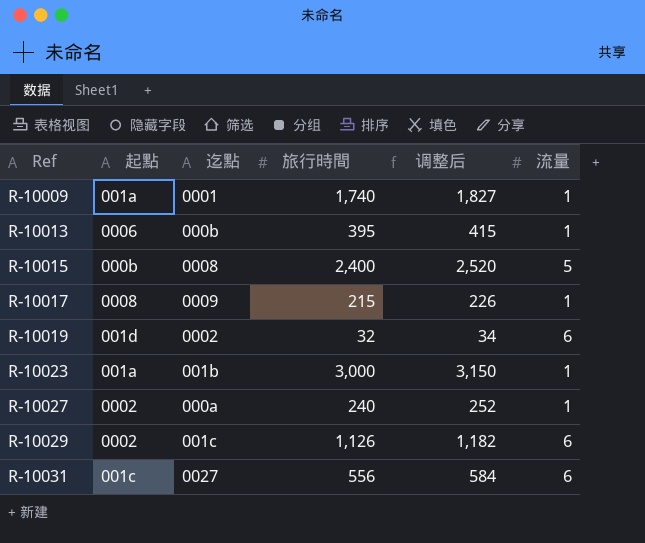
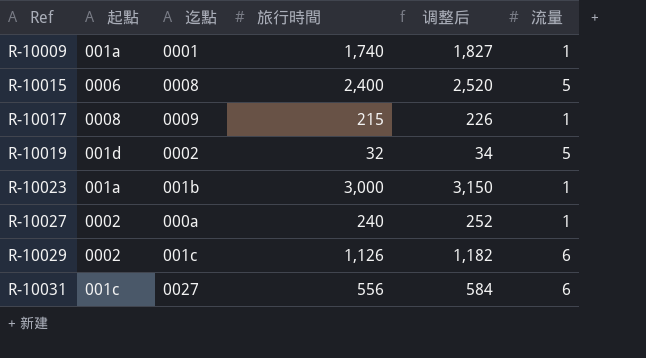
row R-10013: 0006 | 000b | 395 | 415 | 1 -> none
R-10015 | 起點: 000b -> 0006
R-10019 | 流量: 6 -> 5

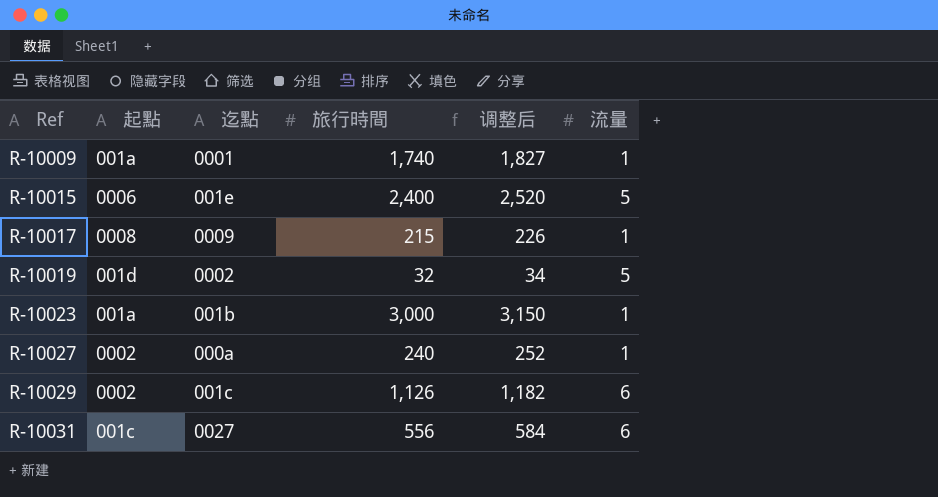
R-10015 | 迄點: 0008 -> 001e

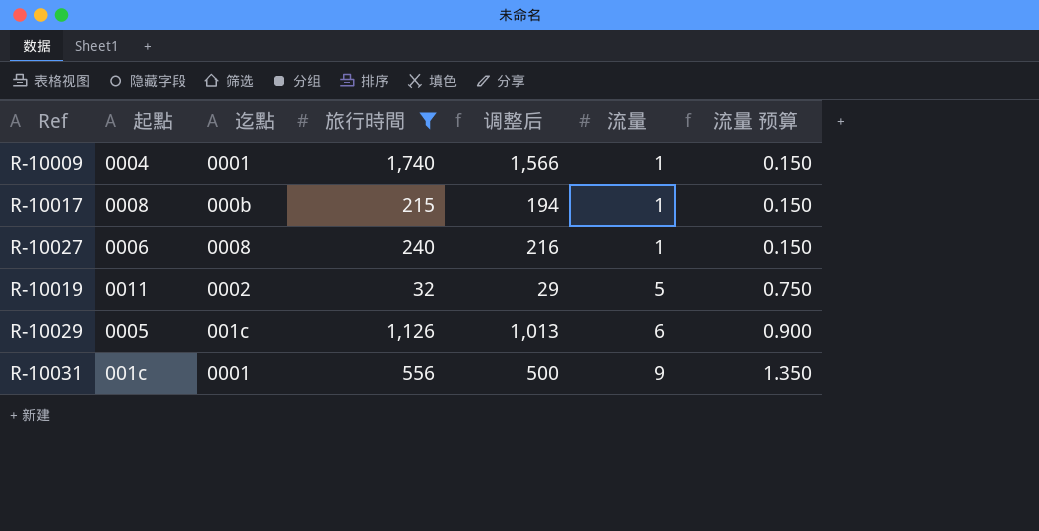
filter: none -> 旅行時間 <= 1,740
row order: Ref ascending -> 流量 ascending
column 调整后 | formula: [旅行時間] * 1.05 -> [旅行時間] * 0.9
column 流量 预算 | formula: none -> [流量] * 0.15
R-10009 | 起點: 001a -> 0004
R-10017 | 迄點: 0009 -> 000b
R-10027 | 起點: 0002 -> 0006
R-10027 | 迄點: 000a -> 0008
R-10019 | 起點: 001d -> 0011
R-10029 | 起點: 0002 -> 0005
R-10031 | 迄點: 0027 -> 0001
R-10031 | 流量: 6 -> 9

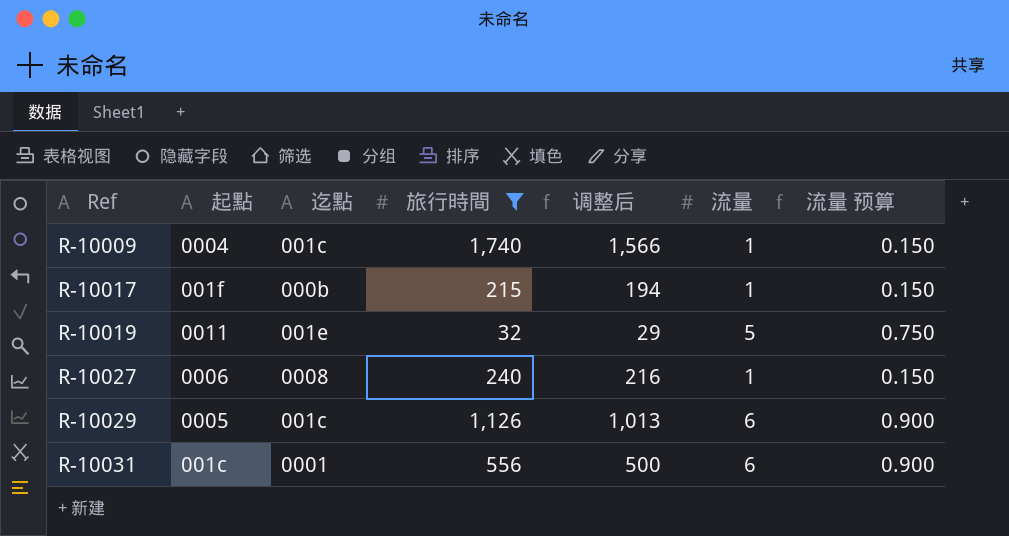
row order: 流量 ascending -> Ref ascending
R-10009 | 迄點: 0001 -> 001c
R-10017 | 起點: 0008 -> 001f
R-10019 | 迄點: 0002 -> 001e
R-10031 | 流量: 9 -> 6
R-10031 | 流量 预算: 1.350 -> 0.900

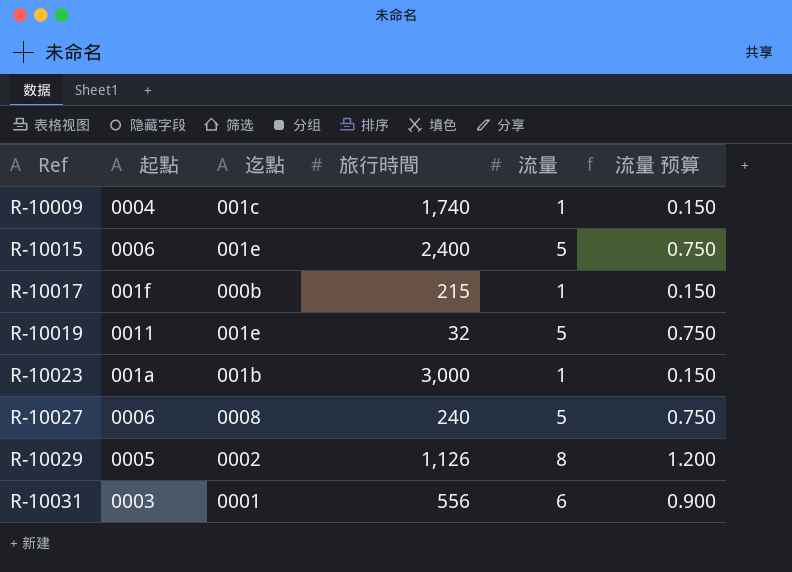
filter: 旅行時間 <= 1,740 -> none
column 调整后 | formula: [旅行時間] * 0.9 -> none
R-10027 | 流量: 1 -> 5
R-10027 | 流量 预算: 0.150 -> 0.750
R-10029 | 迄點: 001c -> 0002
R-10029 | 流量: 6 -> 8
R-10029 | 流量 预算: 0.900 -> 1.200
R-10031 | 起點: 001c -> 0003

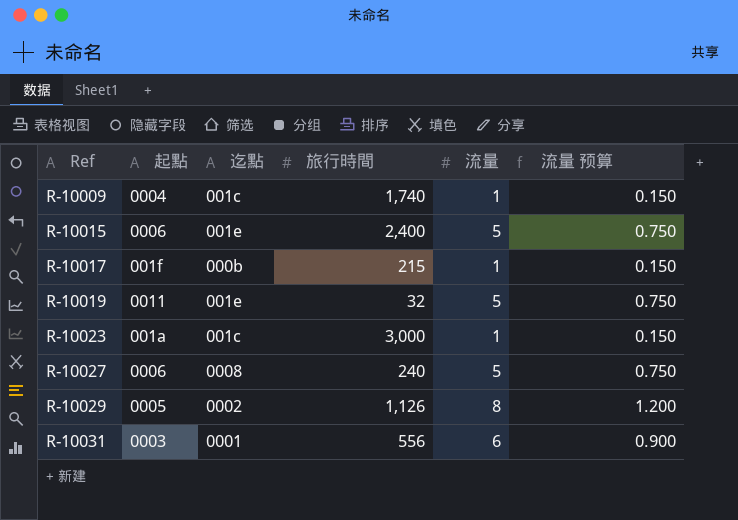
R-10023 | 迄點: 001b -> 001c

